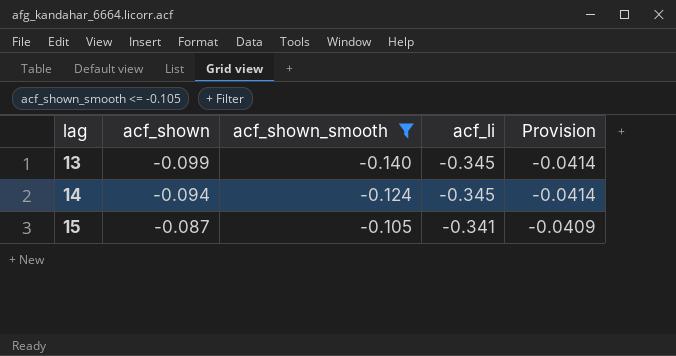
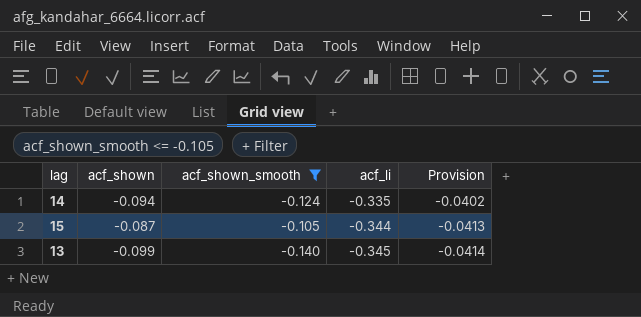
row order: lag ascending -> acf_li descending
14 | acf_li: -0.345 -> -0.335
14 | Provision: -0.0414 -> -0.0402
15 | acf_li: -0.341 -> -0.344
15 | Provision: -0.0409 -> -0.0413

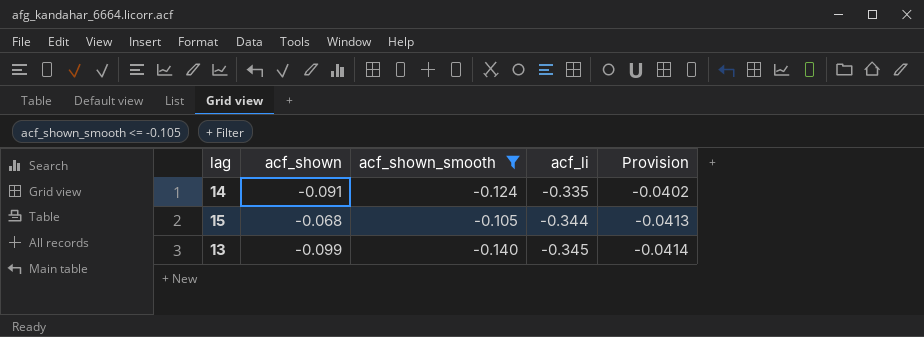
14 | acf_shown: -0.094 -> -0.091
15 | acf_shown: -0.087 -> -0.068

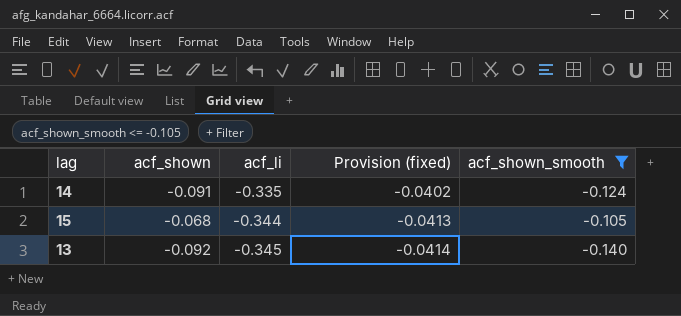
column name: Provision -> Provision (fixed)
column acf_shown_smooth | position: 3 -> 5
13 | acf_shown: -0.099 -> -0.092

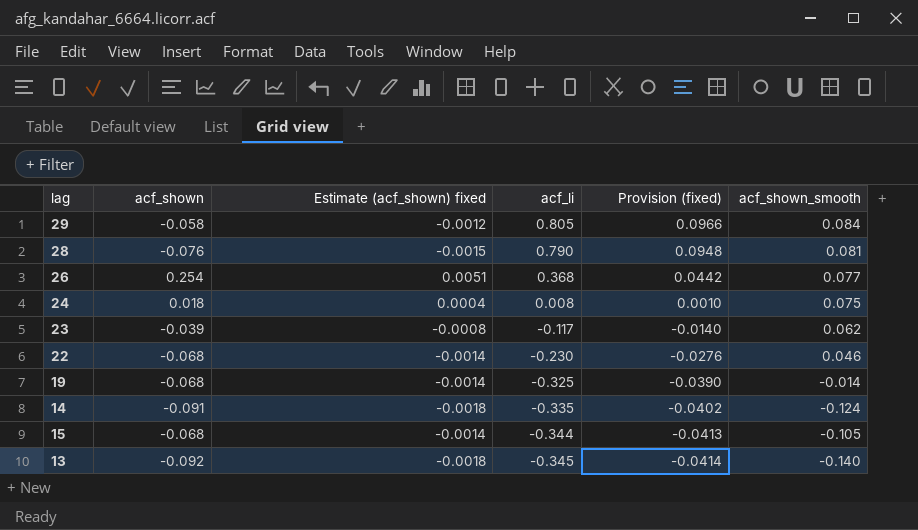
filter: acf_shown_smooth <= -0.105 -> none
column Estimate (acf_shown) fixed | formula: none -> [acf_shown] * 0.02

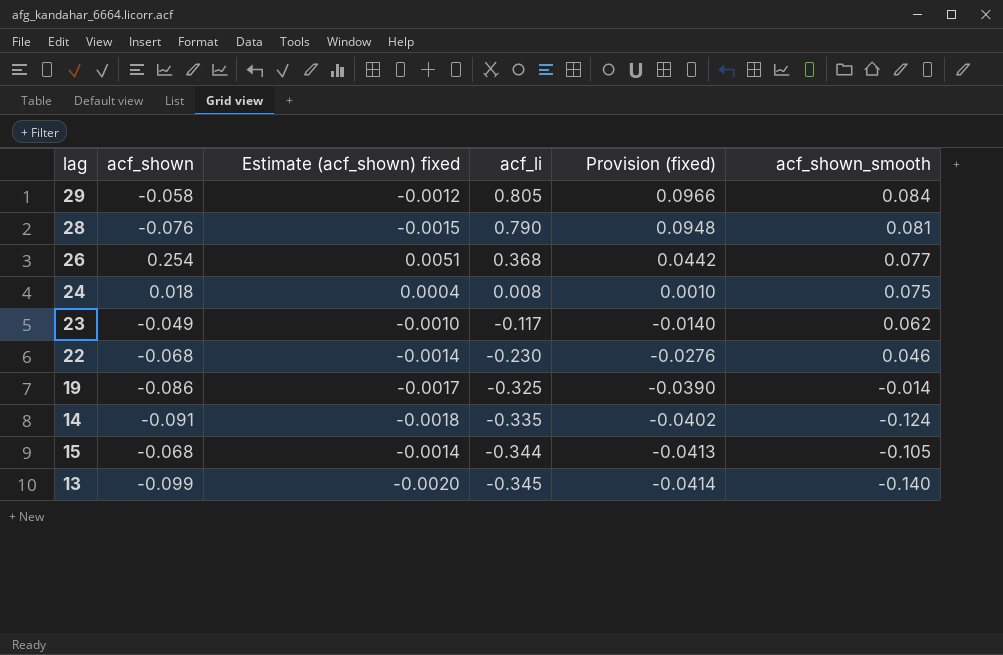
23 | acf_shown: -0.039 -> -0.049
23 | Estimate (acf_shown) fixed: -0.0008 -> -0.0010
19 | acf_shown: -0.068 -> -0.086
19 | Estimate (acf_shown) fixed: -0.0014 -> -0.0017
13 | acf_shown: -0.092 -> -0.099
13 | Estimate (acf_shown) fixed: -0.0018 -> -0.0020

